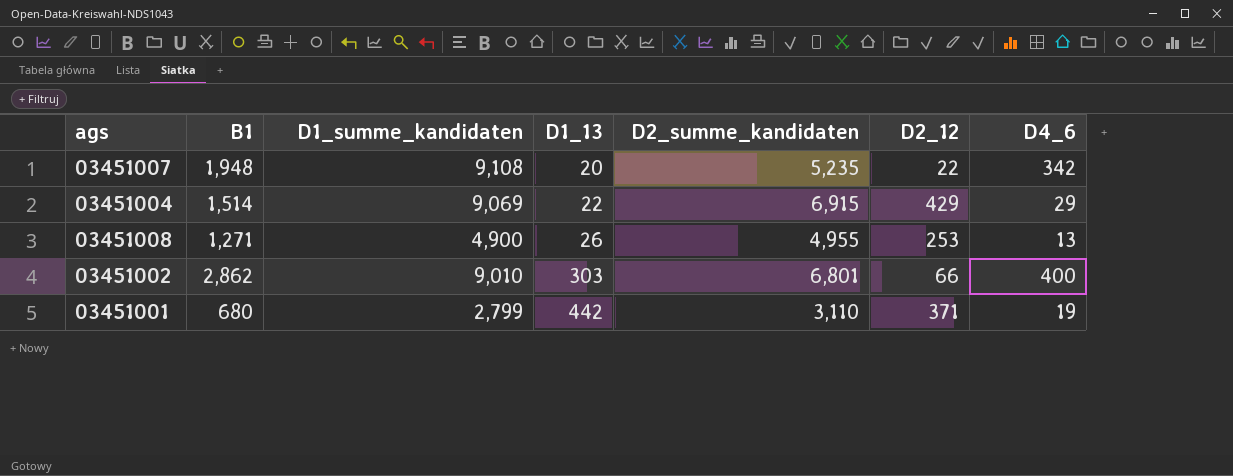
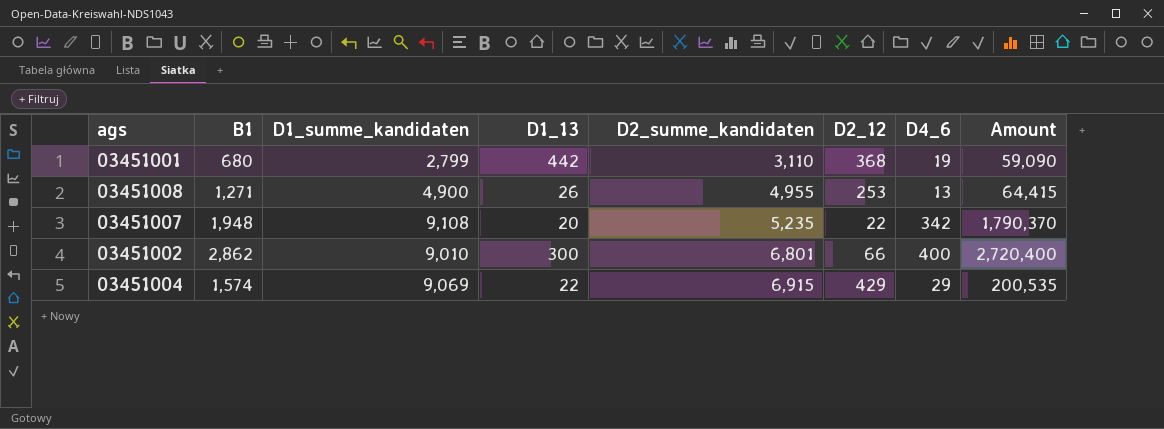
row order: D1_13 ascending -> D2_summe_kandidaten ascending
column Amount | formula: none -> [D2_summe_kandidaten] * [D4_6]
03451001 | D2_12: 371 -> 368
03451002 | D1_13: 303 -> 300
03451004 | B1: 1,514 -> 1,574

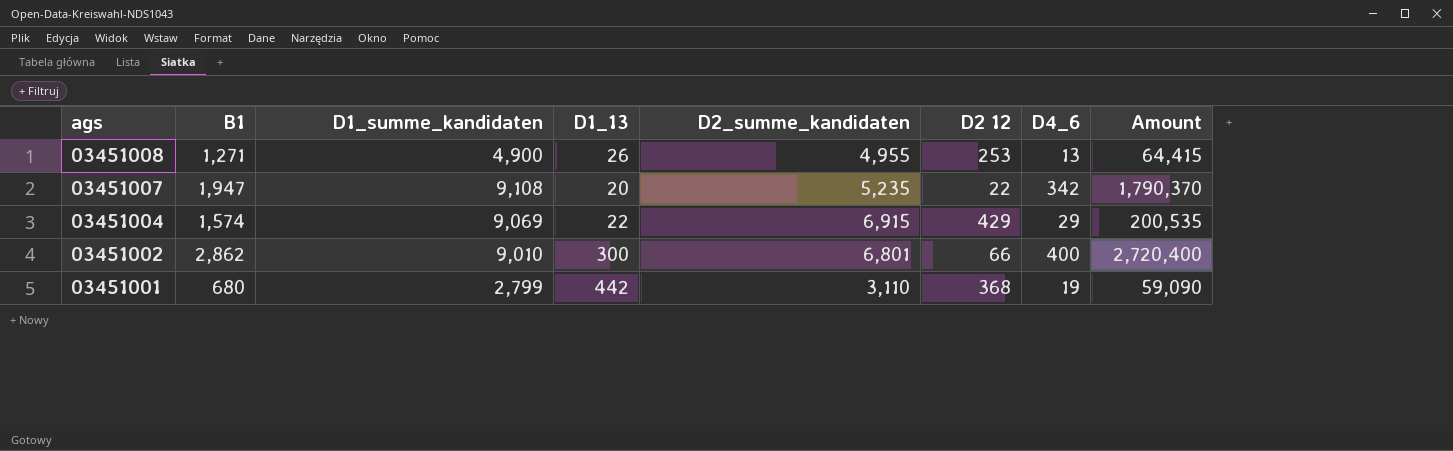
row order: D2_summe_kandidaten ascending -> ags descending
column name: D2_12 -> D2 12
03451007 | B1: 1,948 -> 1,947

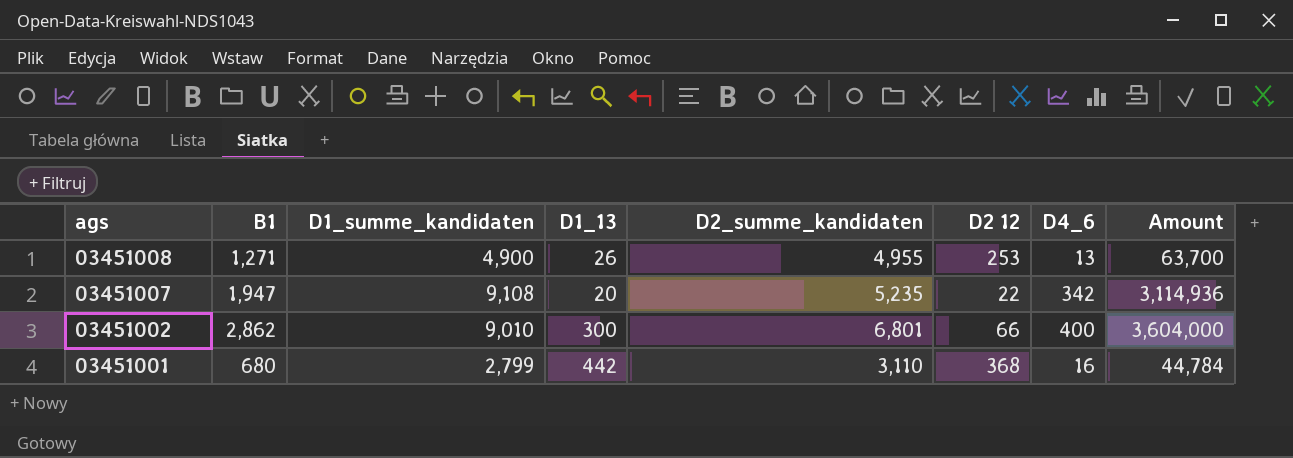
column Amount | formula: [D2_summe_kandidaten] * [D4_6] -> [D1_summe_kandidaten] * [D4_6]
row 03451004: 1,574 | 9,069 | 22 | 6,915 | 429 | 29 | 200,535 -> none
03451001 | D4_6: 19 -> 16

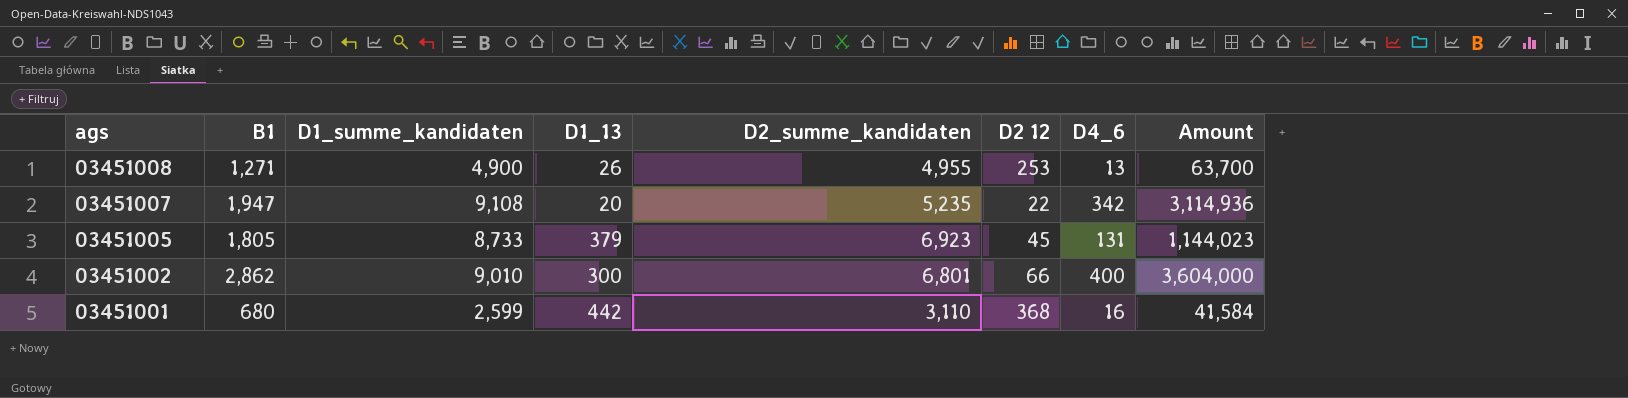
row 03451005: none -> 1,805 | 8,733 | 379 | 6,923 | 45 | 131 | 1,144,023
03451001 | D1_summe_kandidaten: 2,799 -> 2,599
03451001 | Amount: 44,784 -> 41,584

